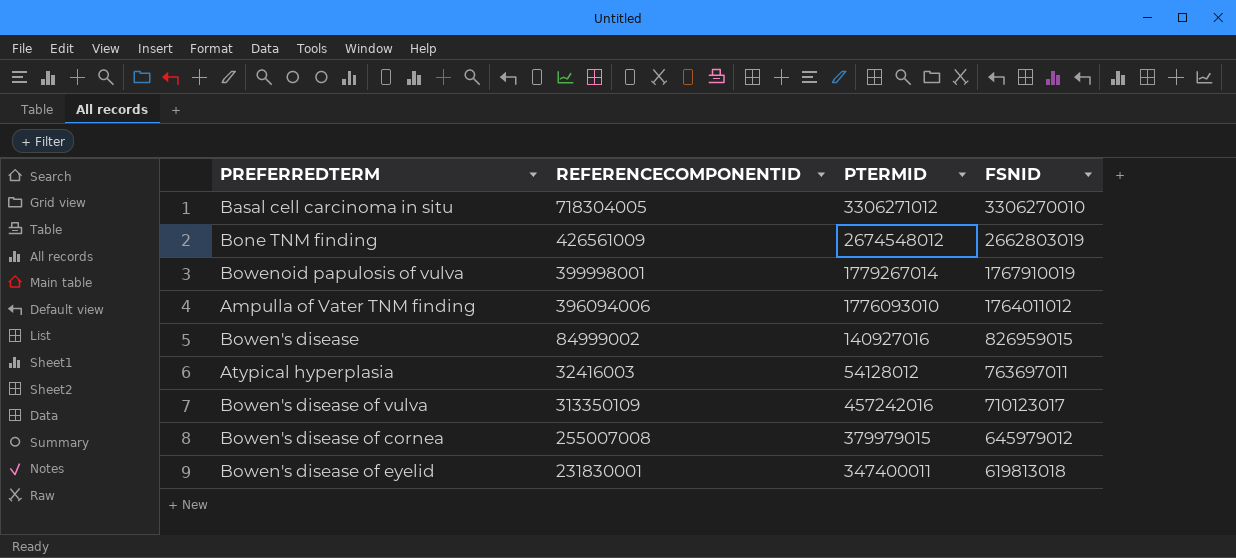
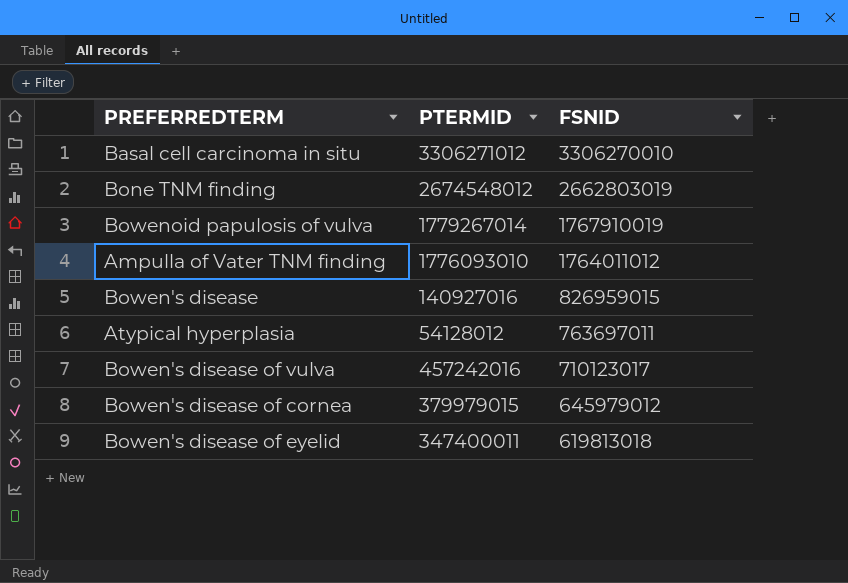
column REFERENCECOMPONENTID | position: 2 -> none

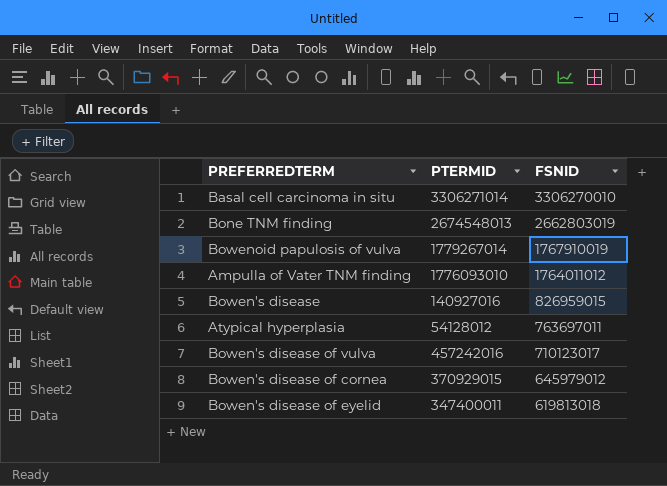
Basal cell carcinoma in situ | PTERMID: 3306271012 -> 3306271014
Bone TNM finding | PTERMID: 2674548012 -> 2674548013
Bowen's disease of cornea | PTERMID: 379979015 -> 370929015

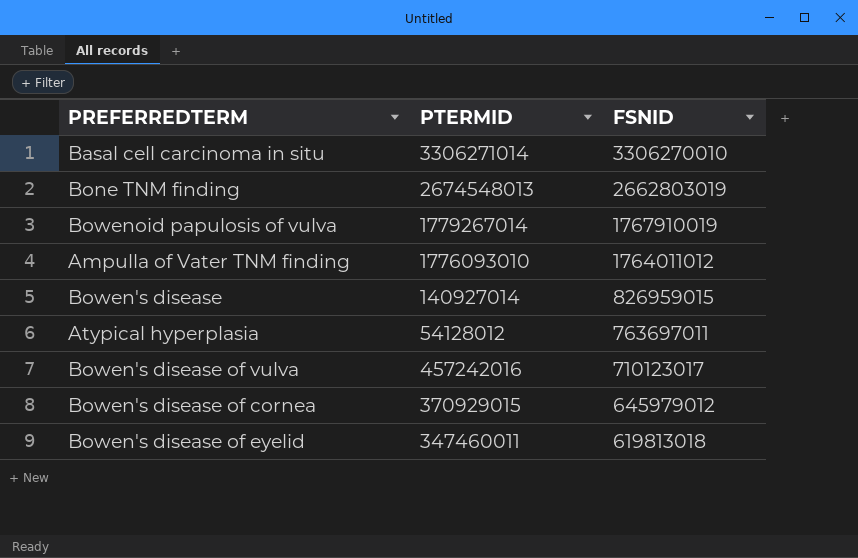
Bowen's disease | PTERMID: 140927016 -> 140927014
Bowen's disease of eyelid | PTERMID: 347400011 -> 347460011

